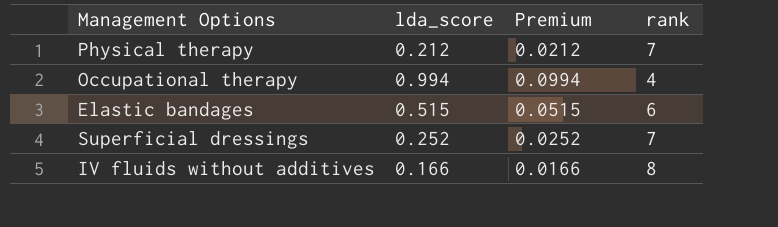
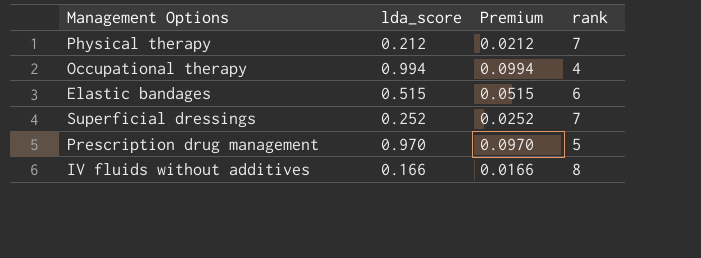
row Prescription drug management: none -> 0.970 | 0.0970 | 5

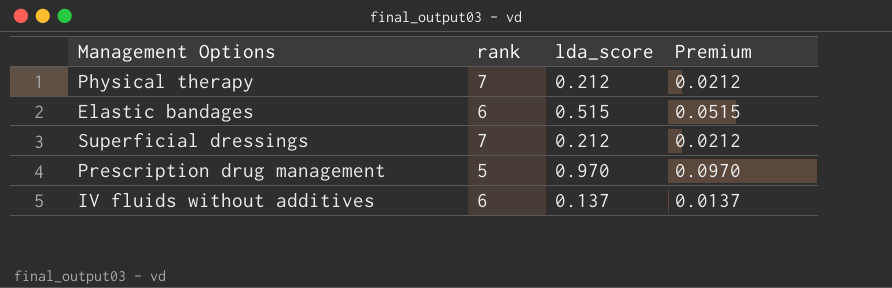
column rank | position: 4 -> 2
row Occupational therapy: 0.994 | 0.0994 | 4 -> none
Superficial dressings | lda_score: 0.252 -> 0.212
Superficial dressings | Premium: 0.0252 -> 0.0212
IV fluids without additives | rank: 8 -> 6
IV fluids without additives | lda_score: 0.166 -> 0.137
IV fluids without additives | Premium: 0.0166 -> 0.0137

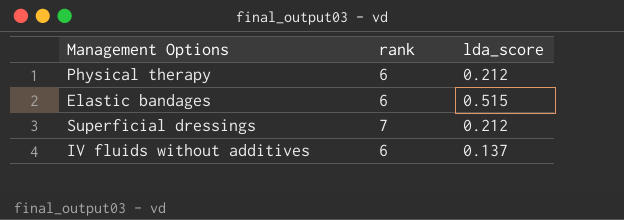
column Premium | formula: [lda_score] * 0.1 -> none
row Prescription drug management: 5 | 0.970 | 0.0970 -> none
Physical therapy | rank: 7 -> 6

